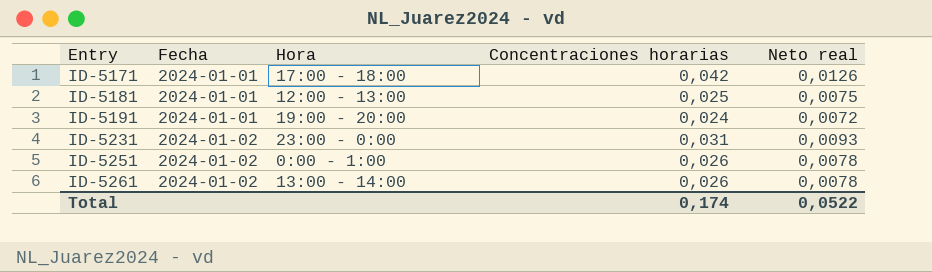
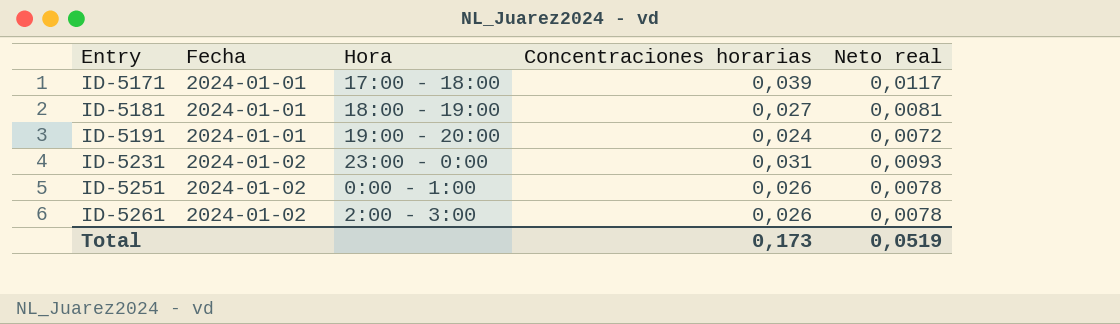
ID-5171 | Concentraciones horarias: 0,042 -> 0,039
ID-5171 | Neto real: 0,0126 -> 0,0117
ID-5181 | Hora: 12:00 - 13:00 -> 18:00 - 19:00
ID-5181 | Concentraciones horarias: 0,025 -> 0,027
ID-5181 | Neto real: 0,0075 -> 0,0081
ID-5261 | Hora: 13:00 - 14:00 -> 2:00 - 3:00
Total | Concentraciones horarias: 0,174 -> 0,173
Total | Neto real: 0,0522 -> 0,0519

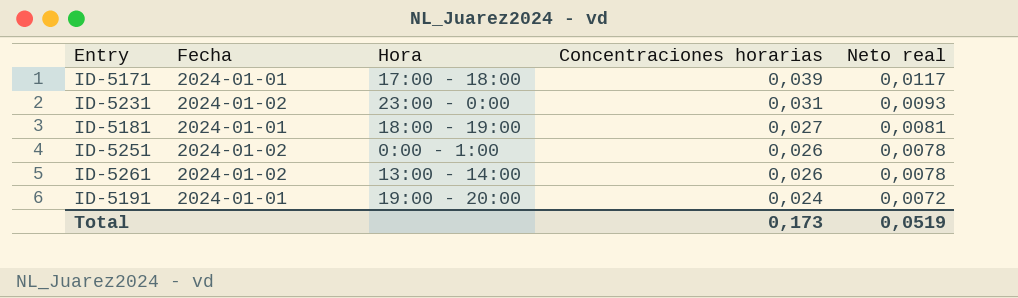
row order: Entry ascending -> Concentraciones horarias descending
ID-5261 | Hora: 2:00 - 3:00 -> 13:00 - 14:00

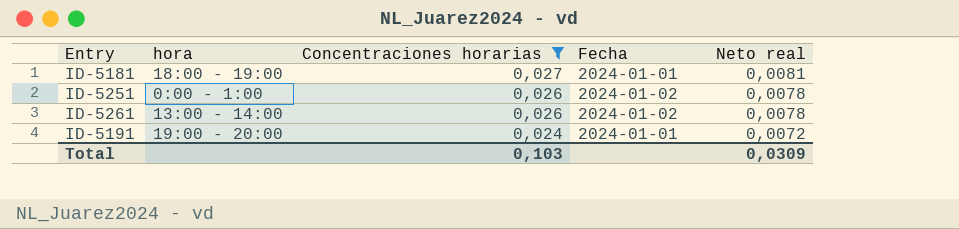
filter: none -> Concentraciones horarias <= 0,027
column name: Hora -> hora
column Fecha | position: 2 -> 4
Total | Concentraciones horarias: 0,173 -> 0,103
Total | Neto real: 0,0519 -> 0,0309

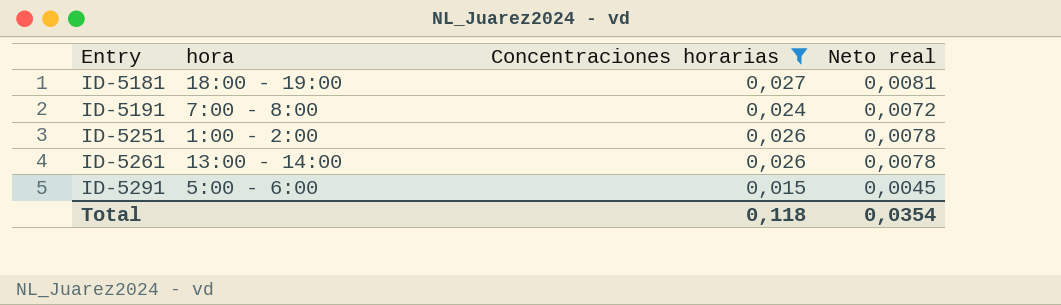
row order: Concentraciones horarias descending -> Entry ascending
column Fecha | position: 4 -> none
ID-5191 | hora: 19:00 - 20:00 -> 7:00 - 8:00
ID-5251 | hora: 0:00 - 1:00 -> 1:00 - 2:00
row ID-5291: none -> 5:00 - 6:00 | 0,015 | 0,0045
Total | Concentraciones horarias: 0,103 -> 0,118
Total | Neto real: 0,0309 -> 0,0354

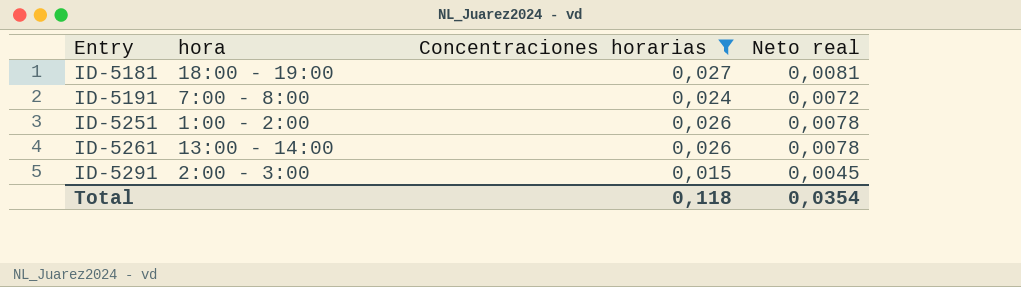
ID-5291 | hora: 5:00 - 6:00 -> 2:00 - 3:00

